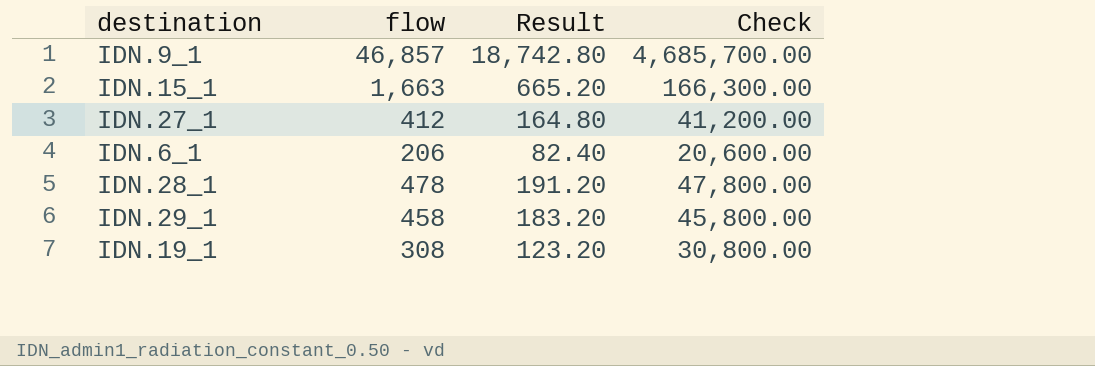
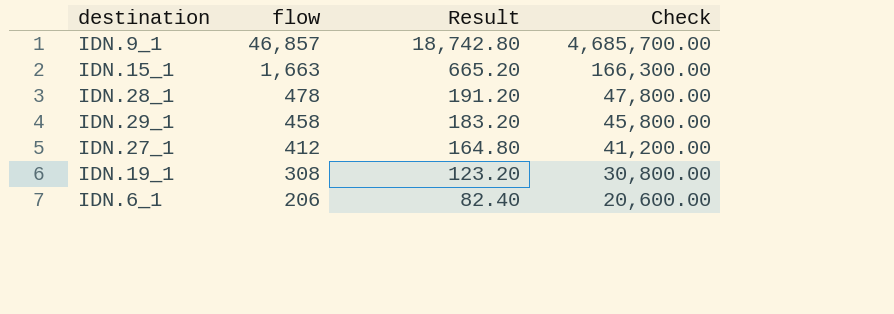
row order: none -> flow descending

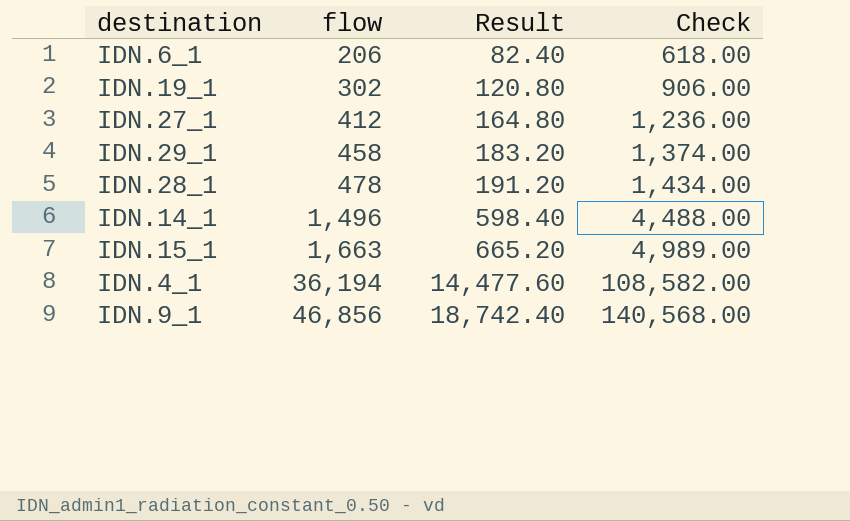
row order: flow descending -> flow ascending
column Check | formula: [flow] * 100 -> [flow] * 3
IDN.19_1 | flow: 308 -> 302
IDN.19_1 | Result: 123.20 -> 120.80
row IDN.14_1: none -> 1,496 | 598.40 | 4,488.00
row IDN.4_1: none -> 36,194 | 14,477.60 | 108,582.00
IDN.9_1 | flow: 46,857 -> 46,856
IDN.9_1 | Result: 18,742.80 -> 18,742.40

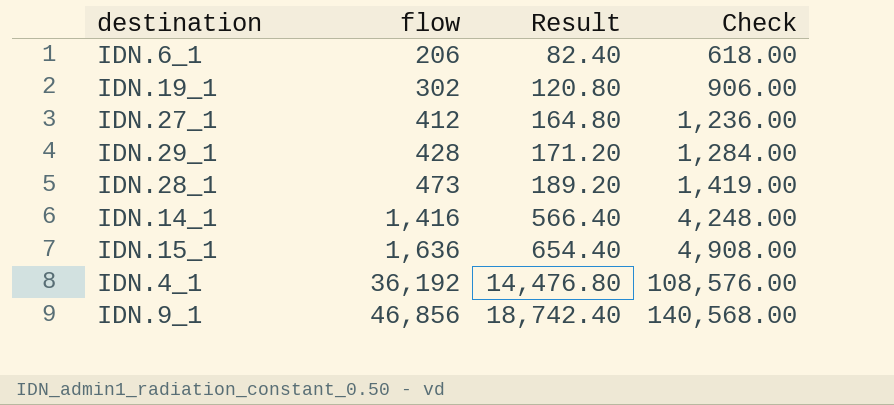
IDN.29_1 | flow: 458 -> 428
IDN.29_1 | Result: 183.20 -> 171.20
IDN.29_1 | Check: 1,374.00 -> 1,284.00
IDN.28_1 | flow: 478 -> 473
IDN.28_1 | Result: 191.20 -> 189.20
IDN.28_1 | Check: 1,434.00 -> 1,419.00
IDN.14_1 | flow: 1,496 -> 1,416
IDN.14_1 | Result: 598.40 -> 566.40
IDN.14_1 | Check: 4,488.00 -> 4,248.00
IDN.15_1 | flow: 1,663 -> 1,636
IDN.15_1 | Result: 665.20 -> 654.40
IDN.15_1 | Check: 4,989.00 -> 4,908.00
IDN.4_1 | flow: 36,194 -> 36,192
IDN.4_1 | Result: 14,477.60 -> 14,476.80
IDN.4_1 | Check: 108,582.00 -> 108,576.00

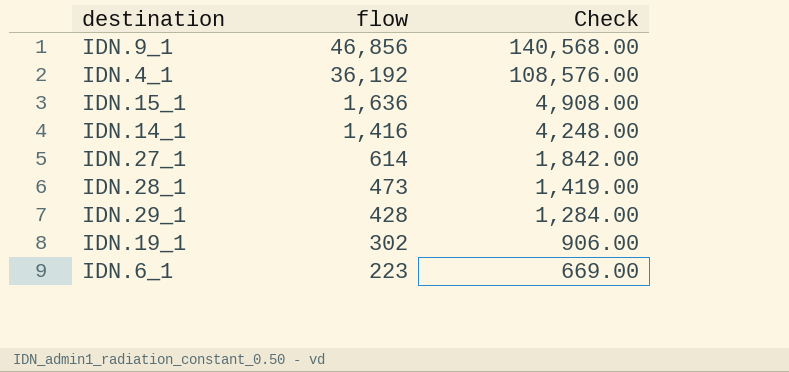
row order: flow ascending -> flow descending
column Result | formula: [flow] * 0.4 -> none
IDN.27_1 | flow: 412 -> 614
IDN.27_1 | Check: 1,236.00 -> 1,842.00
IDN.6_1 | flow: 206 -> 223
IDN.6_1 | Check: 618.00 -> 669.00

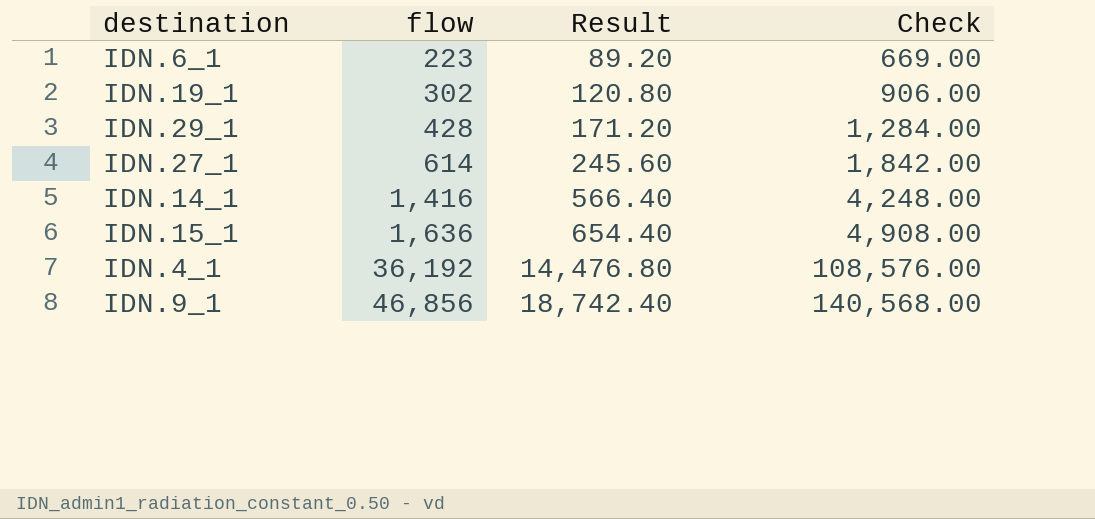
row order: flow descending -> flow ascending
column Result | formula: none -> [flow] * 0.4
row IDN.28_1: 473 | 1,419.00 -> none

